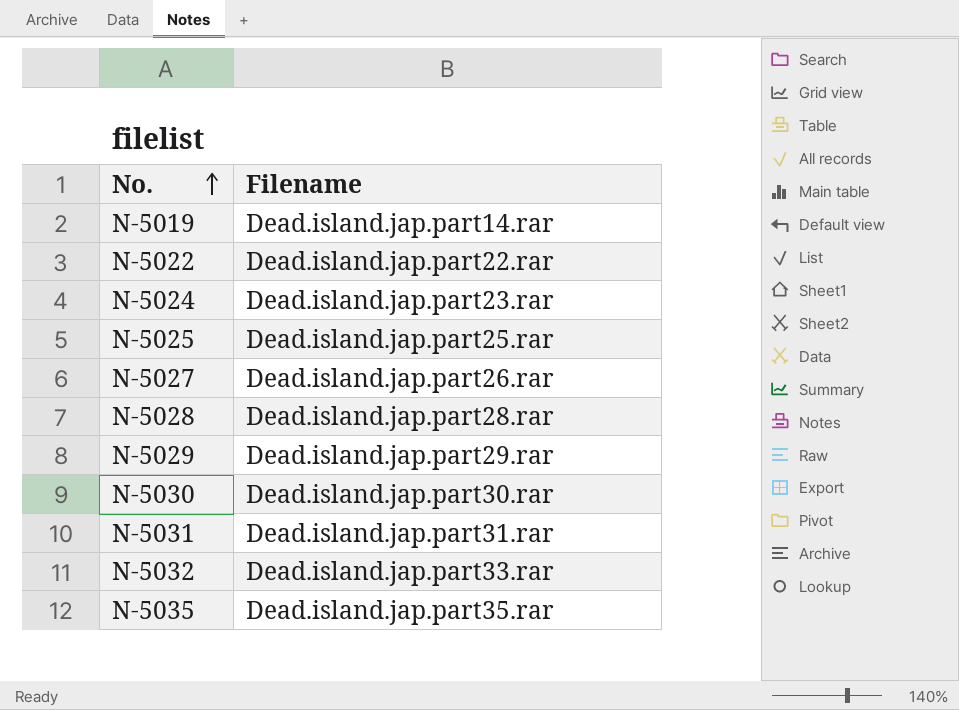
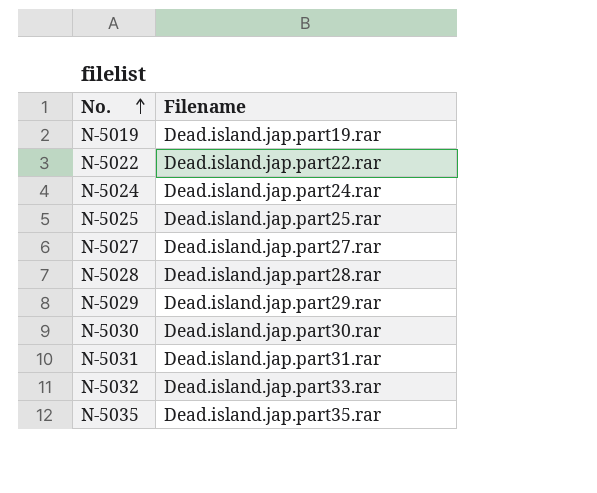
N-5019 | Filename: Dead.island.jap.part14.rar -> Dead.island.jap.part19.rar
N-5024 | Filename: Dead.island.jap.part23.rar -> Dead.island.jap.part24.rar
N-5027 | Filename: Dead.island.jap.part26.rar -> Dead.island.jap.part27.rar

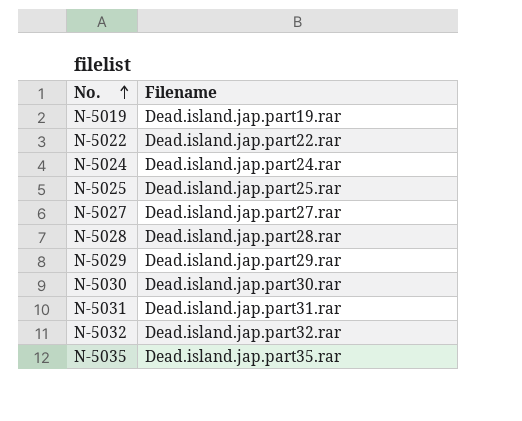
N-5032 | Filename: Dead.island.jap.part33.rar -> Dead.island.jap.part32.rar

